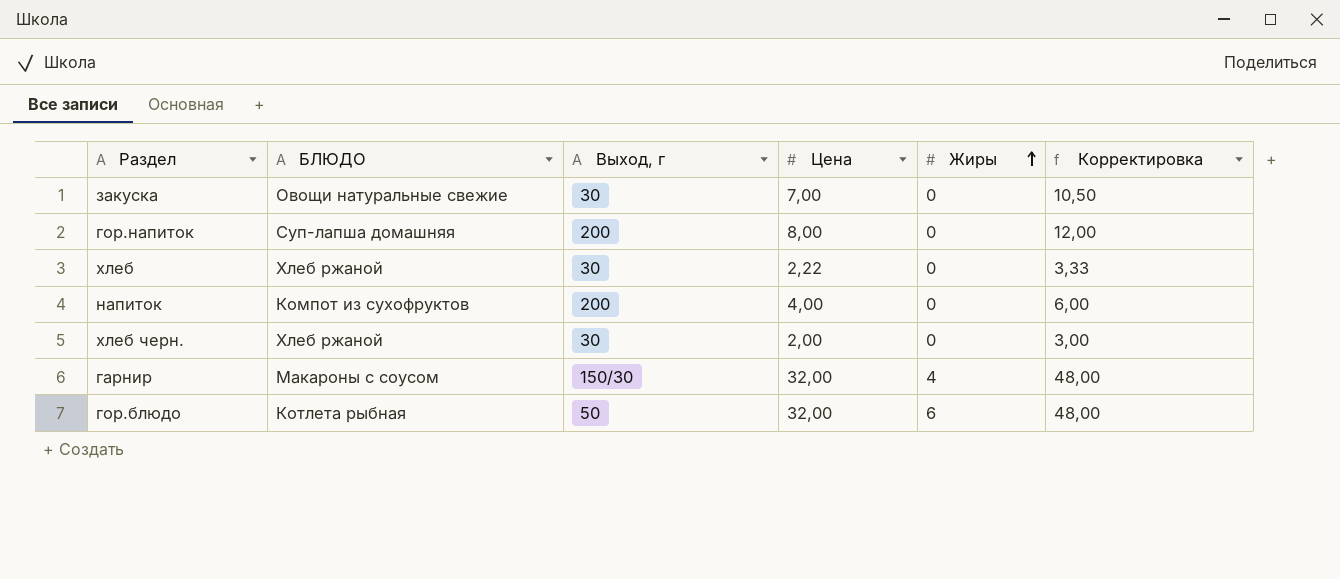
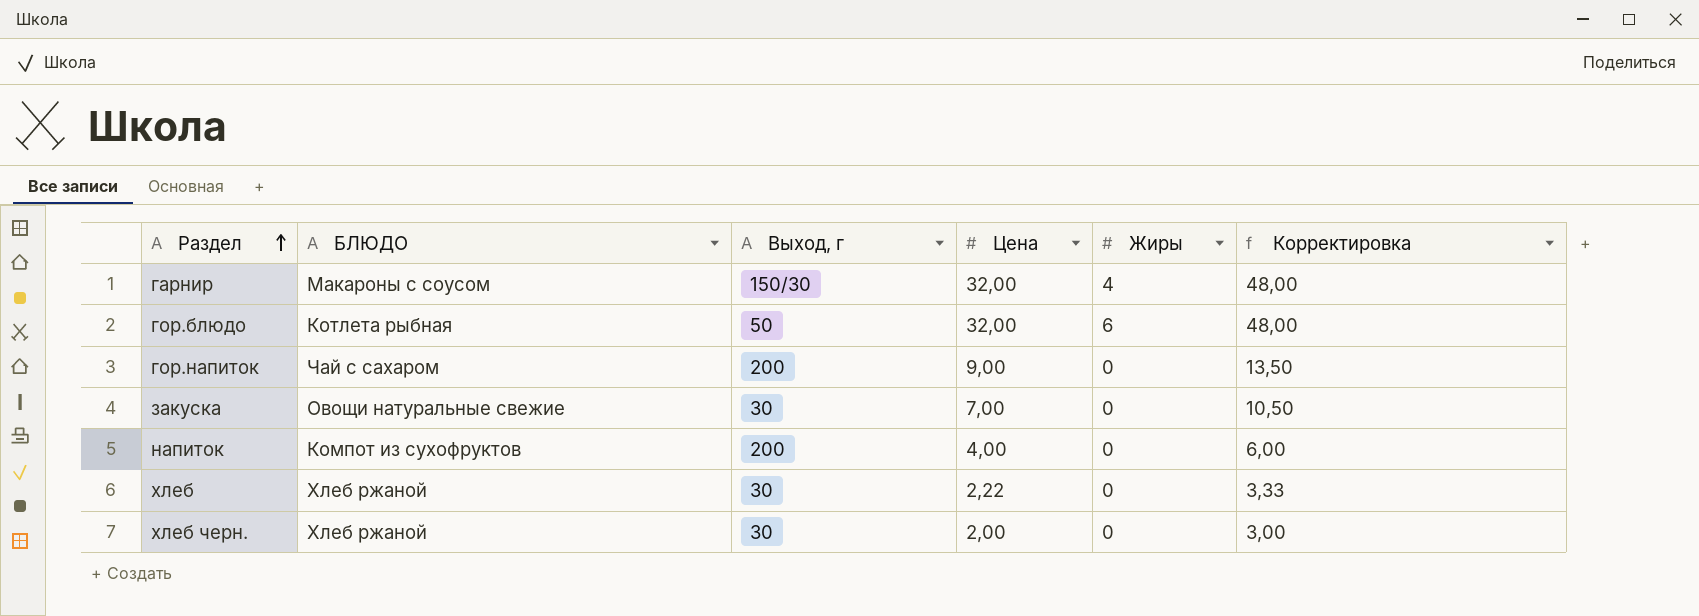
row order: Жиры ascending -> Раздел ascending
гор.напиток | БЛЮДО: Суп-лапша домашняя -> Чай с сахаром
гор.напиток | Цена: 8,00 -> 9,00
гор.напиток | Корректировка: 12,00 -> 13,50

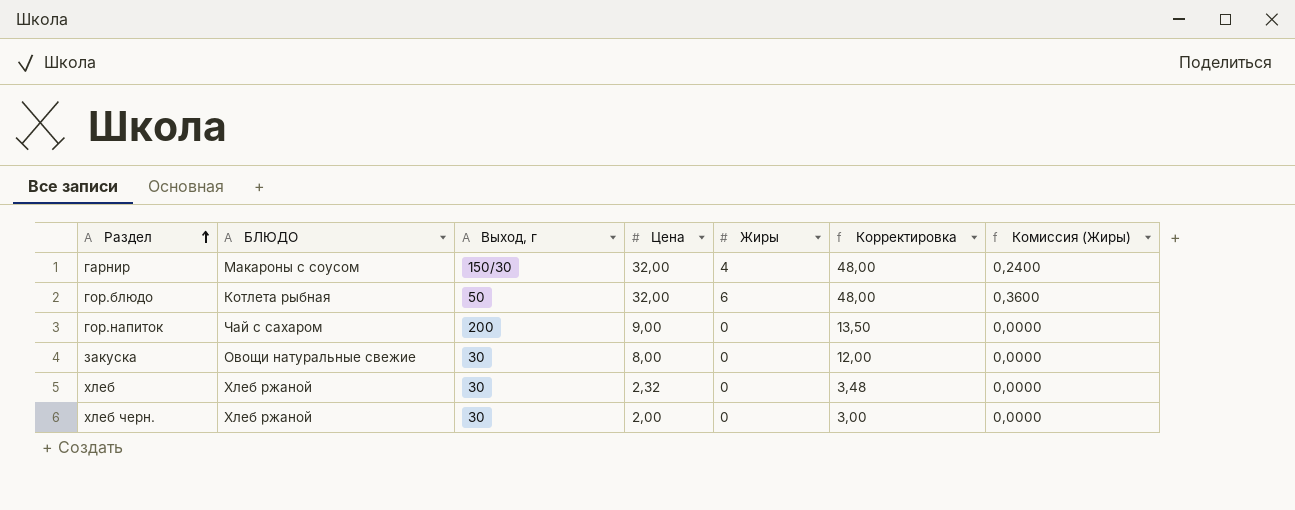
column Комиссия (Жиры) | formula: none -> [Жиры] * 0,06
row напиток: Компот из сухофруктов | 200 | 4,00 | 0 | 6,00 -> none
закуска | Цена: 7,00 -> 8,00
закуска | Корректировка: 10,50 -> 12,00
хлеб | Цена: 2,22 -> 2,32
хлеб | Корректировка: 3,33 -> 3,48

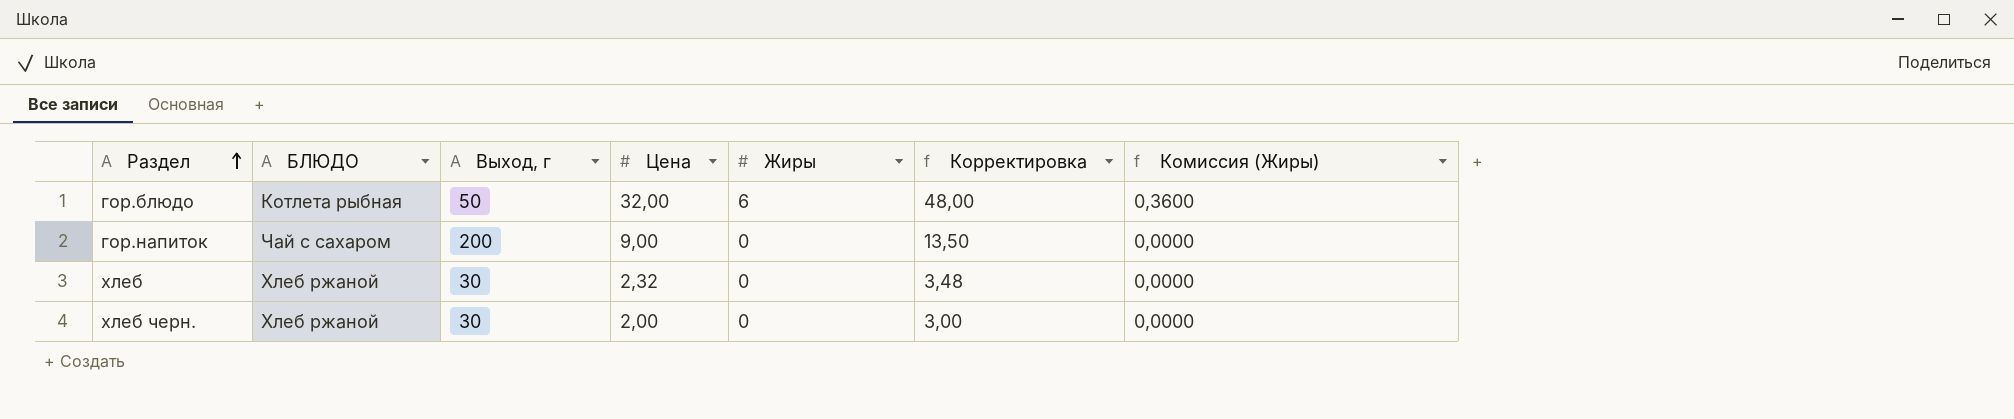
row гарнир: Макароны с соусом | 150/30 | 32,00 | 4 | 48,00 | 0,2400 -> none
row закуска: Овощи натуральные свежие | 30 | 8,00 | 0 | 12,00 | 0,0000 -> none

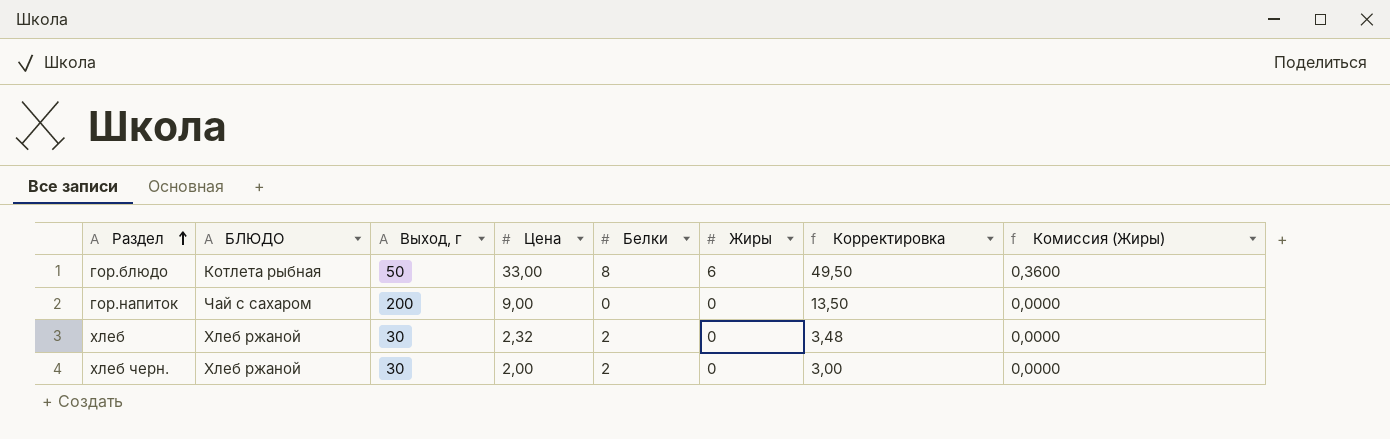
column Белки | position: none -> 5
гор.блюдо | Цена: 32,00 -> 33,00
гор.блюдо | Корректировка: 48,00 -> 49,50

